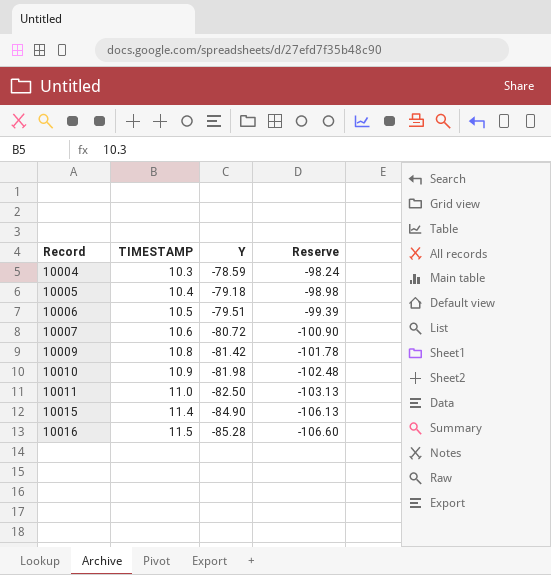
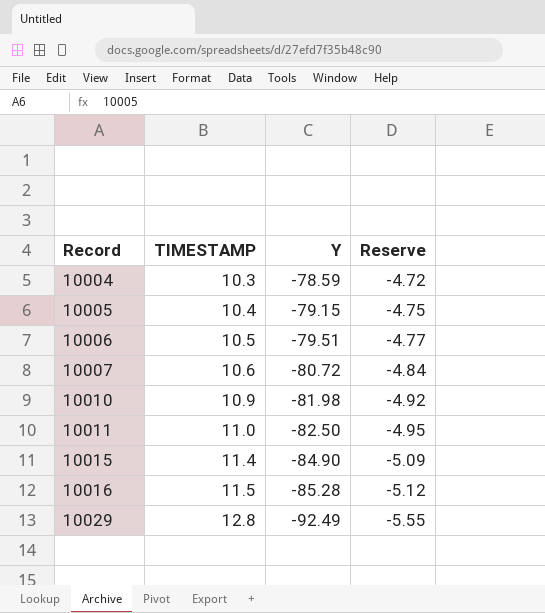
column Reserve | formula: [Y] * 1.25 -> [Y] * 0.06
row 10009: 10.8 | -81.42 | -101.78 -> none
10005 | Y: -79.18 -> -79.15
row 10029: none -> 12.8 | -92.49 | -5.55

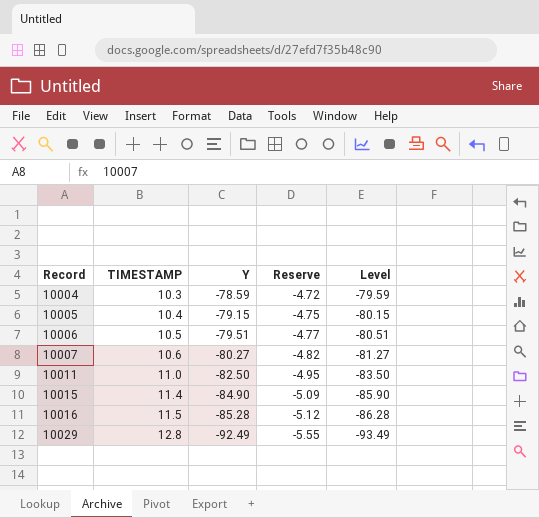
column Level | formula: none -> [Y] - 1
row 10010: 10.9 | -81.98 | -4.92 -> none
10007 | Y: -80.72 -> -80.27
10007 | Reserve: -4.84 -> -4.82

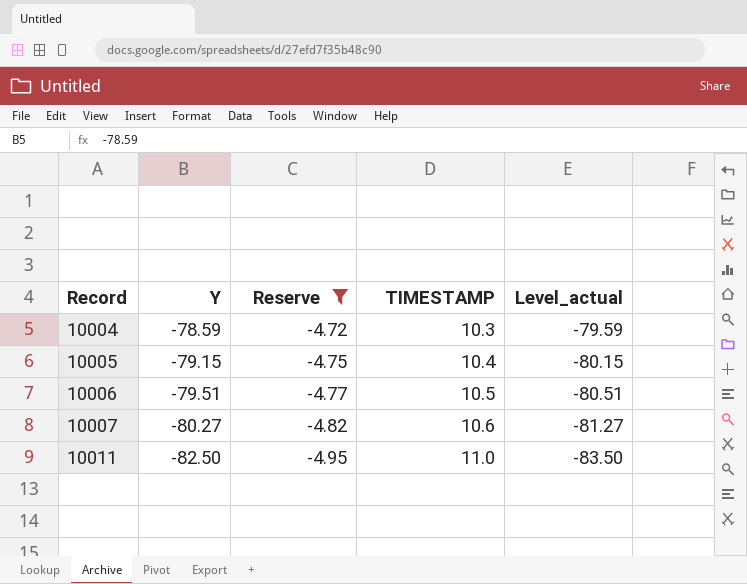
filter: none -> Reserve >= -4.95
column TIMESTAMP | position: 2 -> 4
column name: Level -> Level_actual

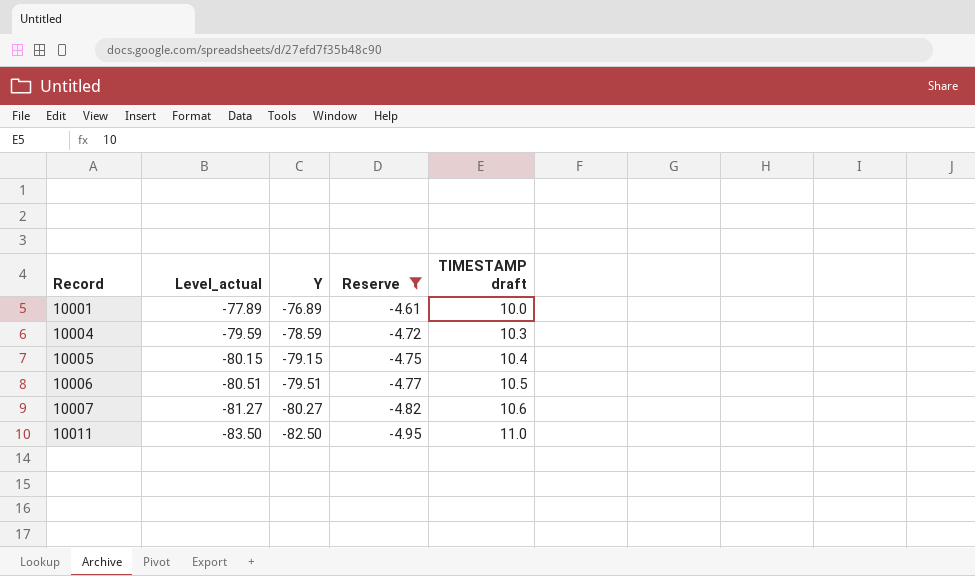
column Level_actual | position: 5 -> 2
column name: TIMESTAMP -> TIMESTAMP draft
row 10001: none -> -77.89 | -76.89 | -4.61 | 10.0

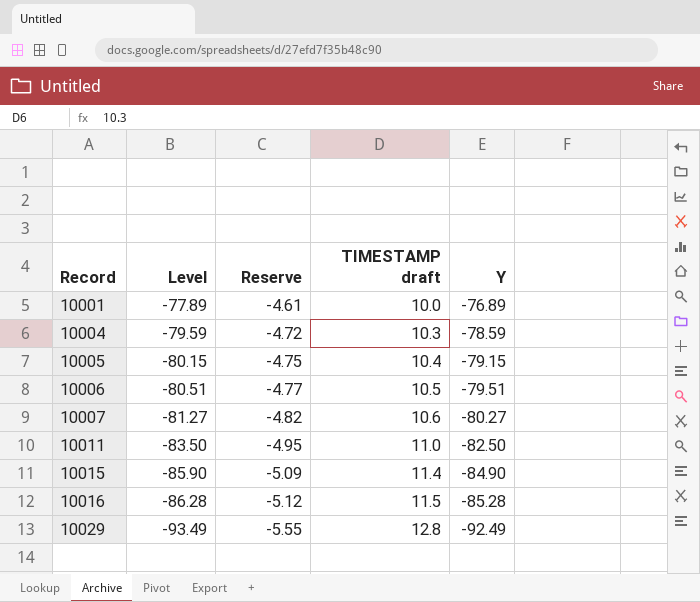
filter: Reserve >= -4.95 -> none
column name: Level_actual -> Level
column Y | position: 3 -> 5

